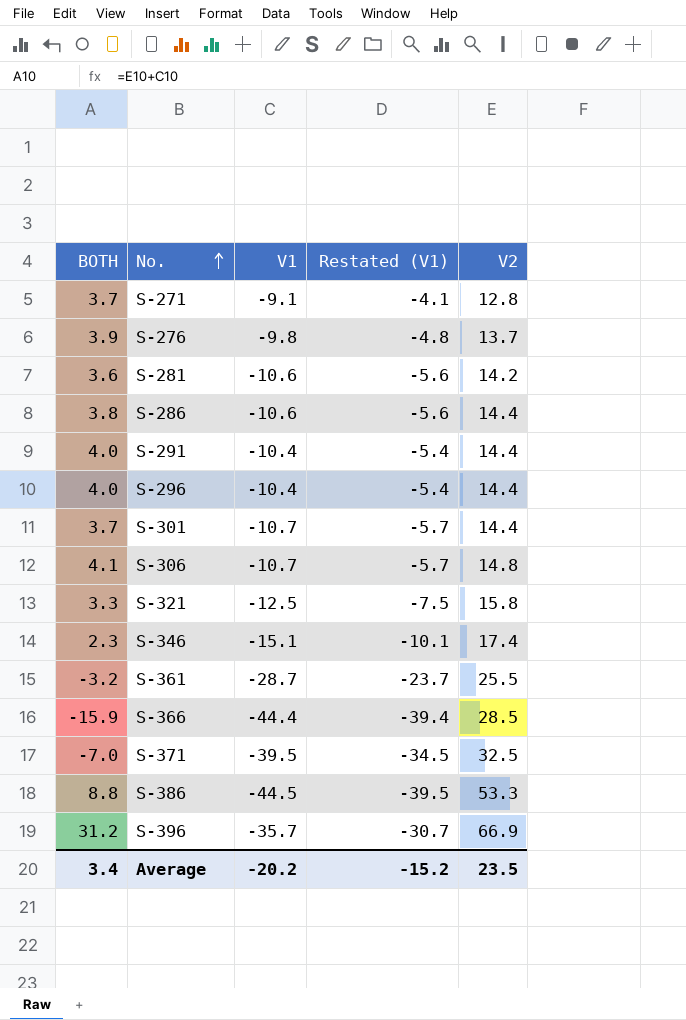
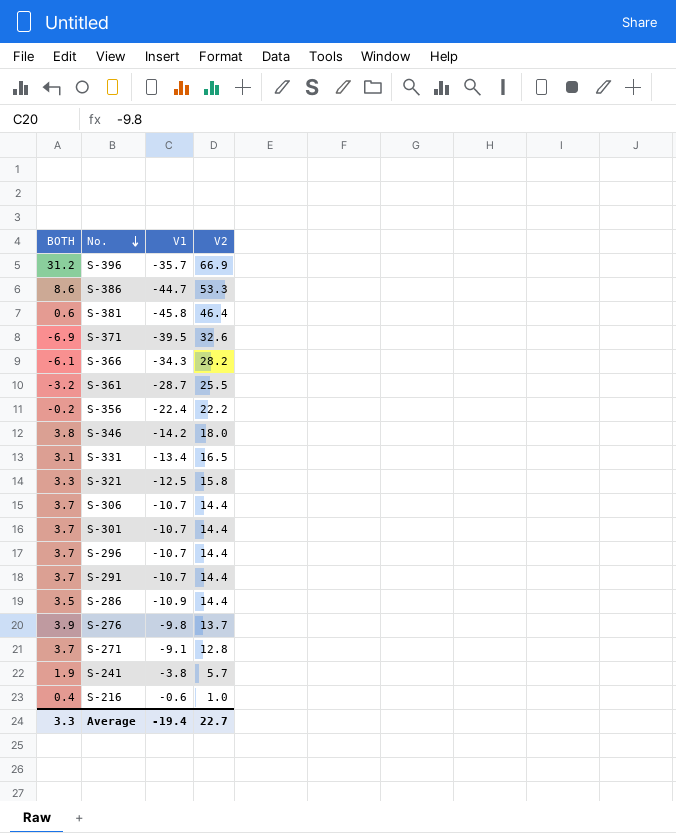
row order: No. ascending -> No. descending
column Restated (V1) | formula: [V1] + 5 -> none
row S-281: 3.6 | -10.6 | -5.6 | 14.2 -> none
S-386 | BOTH: 8.8 -> 8.6
S-386 | V1: -44.5 -> -44.7
row S-381: none -> 0.6 | -45.8 | 46.4
S-371 | BOTH: -7.0 -> -6.9
S-371 | V2: 32.5 -> 32.6
S-366 | BOTH: -15.9 -> -6.1
S-366 | V1: -44.4 -> -34.3
S-366 | V2: 28.5 -> 28.2
row S-356: none -> -0.2 | -22.4 | 22.2
S-346 | BOTH: 2.3 -> 3.8
S-346 | V1: -15.1 -> -14.2
S-346 | V2: 17.4 -> 18.0
row S-331: none -> 3.1 | -13.4 | 16.5
S-306 | BOTH: 4.1 -> 3.7
S-306 | V2: 14.8 -> 14.4
S-296 | BOTH: 4.0 -> 3.7
S-296 | V1: -10.4 -> -10.7
S-291 | BOTH: 4.0 -> 3.7
S-291 | V1: -10.4 -> -10.7
S-286 | BOTH: 3.8 -> 3.5
S-286 | V1: -10.6 -> -10.9
row S-241: none -> 1.9 | -3.8 | 5.7
row S-216: none -> 0.4 | -0.6 | 1.0
Average | BOTH: 3.4 -> 3.3
Average | V1: -20.2 -> -19.4
Average | V2: 23.5 -> 22.7

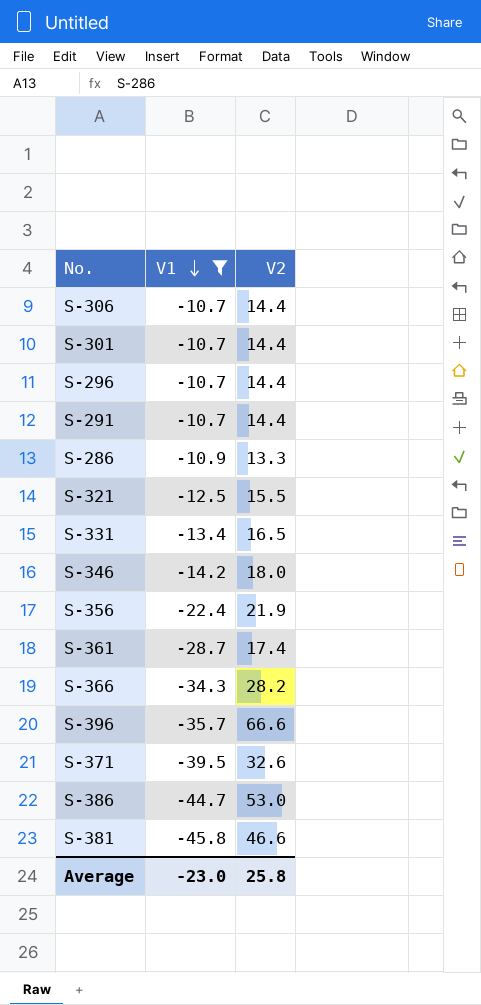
filter: none -> V1 <= -10.7
row order: No. descending -> V1 descending
column BOTH | formula: [V1] + [V2] -> none
S-286 | V2: 14.4 -> 13.3
S-321 | V2: 15.8 -> 15.5
S-356 | V2: 22.2 -> 21.9
S-361 | V2: 25.5 -> 17.4
S-396 | V2: 66.9 -> 66.6
S-386 | V2: 53.3 -> 53.0
S-381 | V2: 46.4 -> 46.6
Average | V1: -19.4 -> -23.0
Average | V2: 22.7 -> 25.8

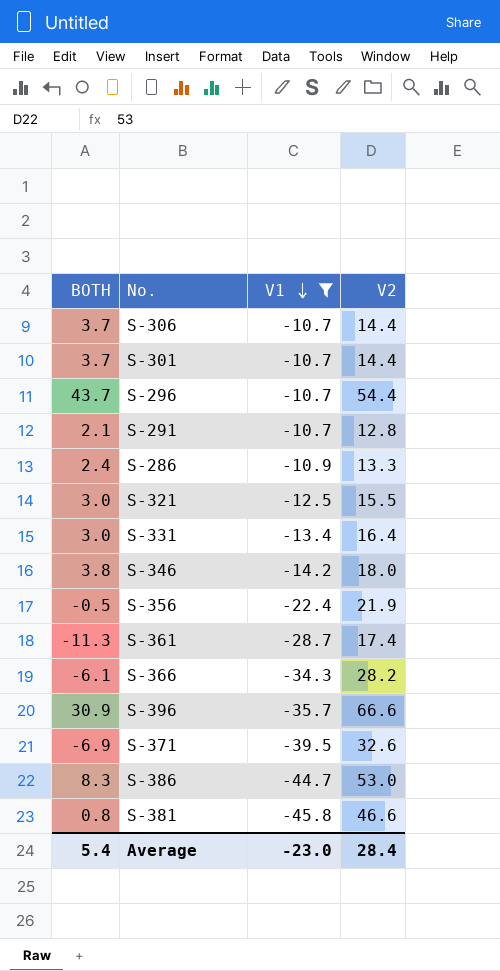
column BOTH | formula: none -> [V1] + [V2]
S-296 | V2: 14.4 -> 54.4
S-291 | V2: 14.4 -> 12.8
S-331 | V2: 16.5 -> 16.4
Average | V2: 25.8 -> 28.4

